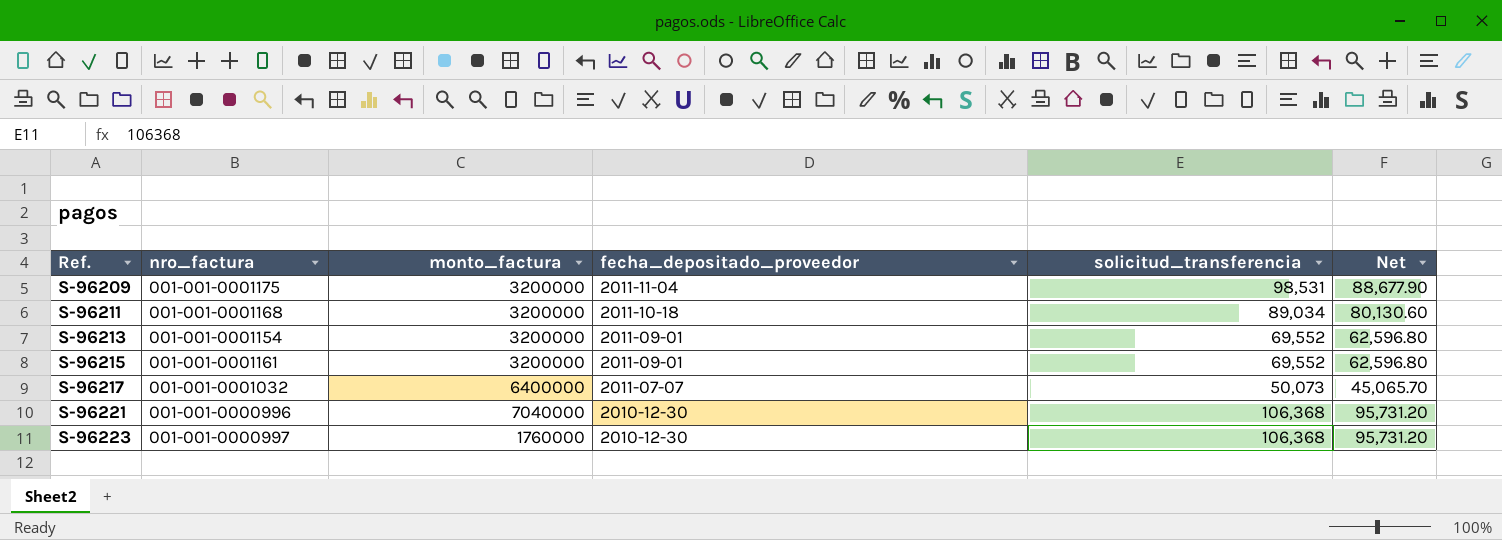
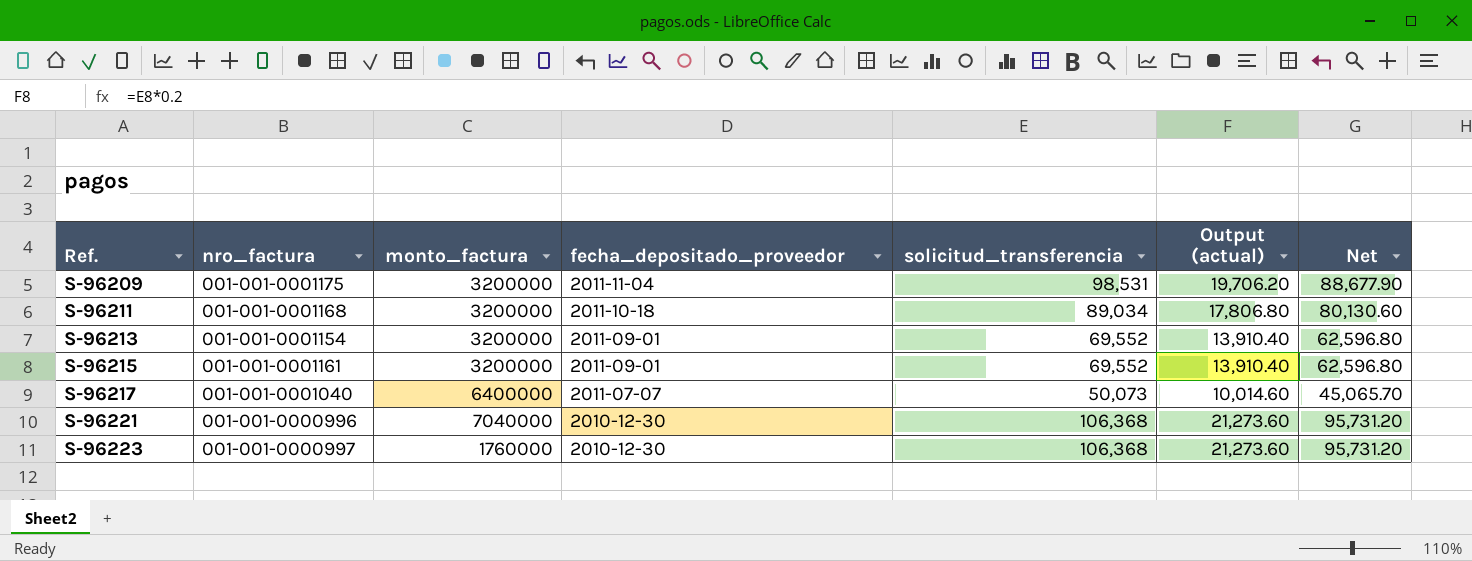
column Output (actual) | formula: none -> [solicitud_transferencia] * 0.2
S-96217 | nro_factura: 001-001-0001032 -> 001-001-0001040

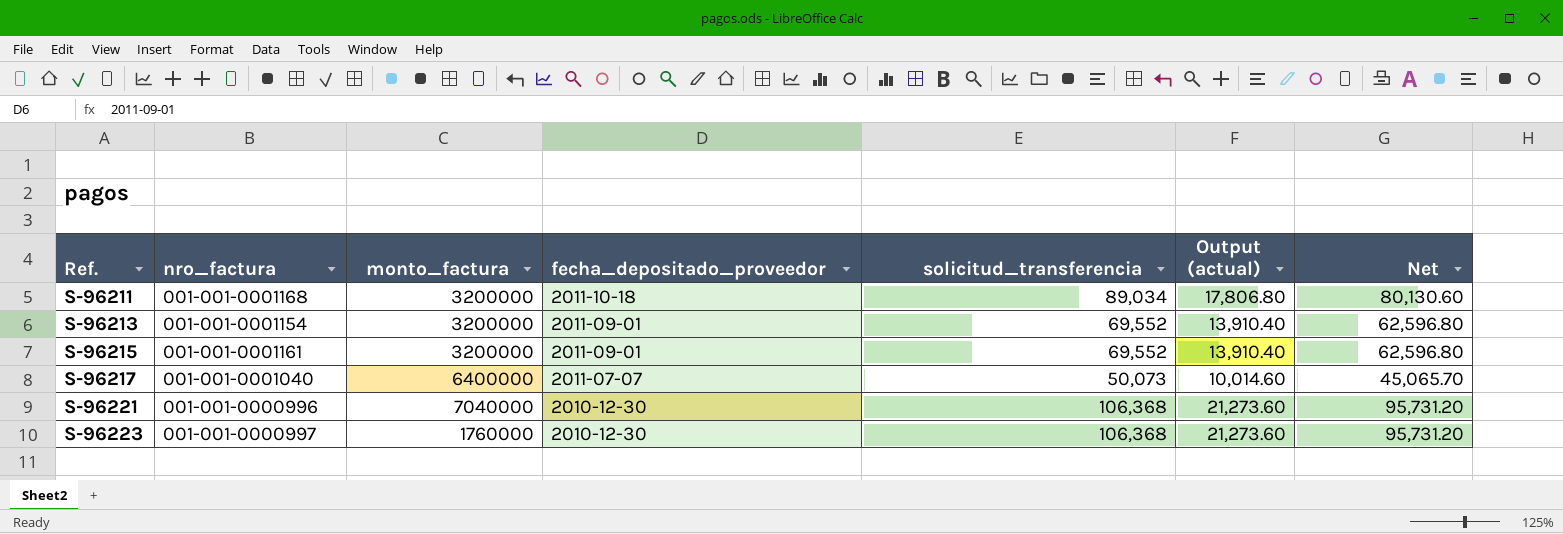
row S-96209: 001-001-0001175 | 3200000 | 2011-11-04 | 98,531 | 19,706.20 | 88,677.90 -> none

